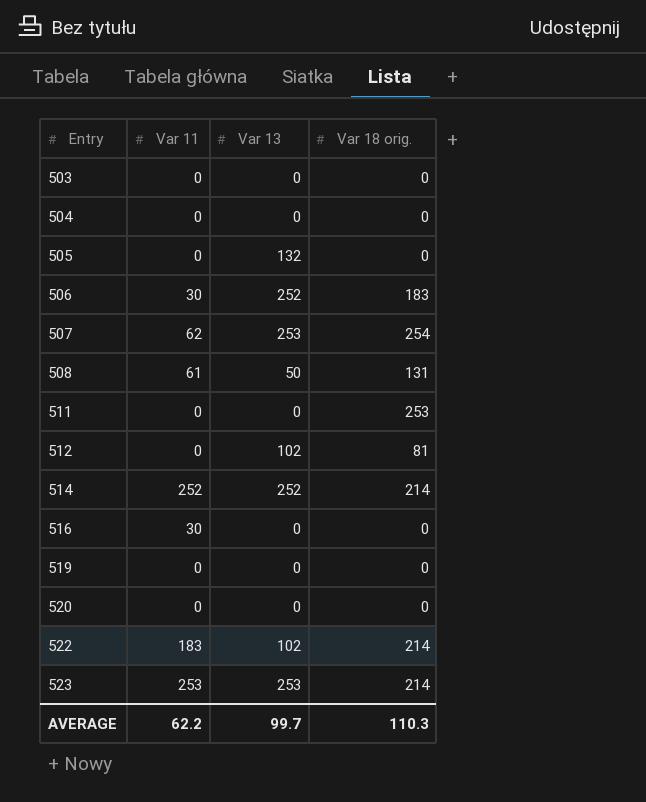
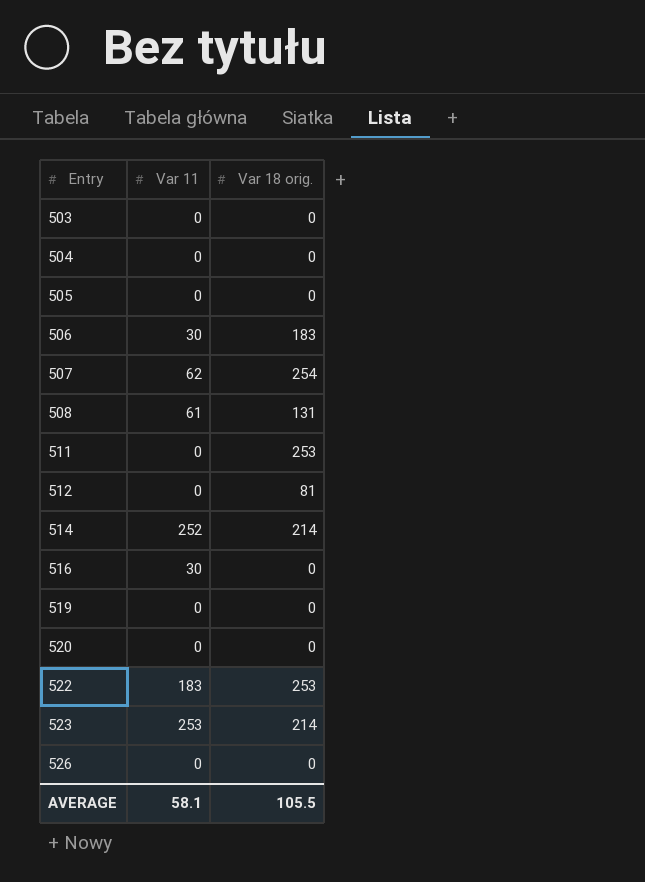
column Var 13 | position: 3 -> none
522 | Var 18 orig.: 214 -> 253
row 526: none -> 0 | 0
AVERAGE | Var 11: 62.2 -> 58.1
AVERAGE | Var 18 orig.: 110.3 -> 105.5

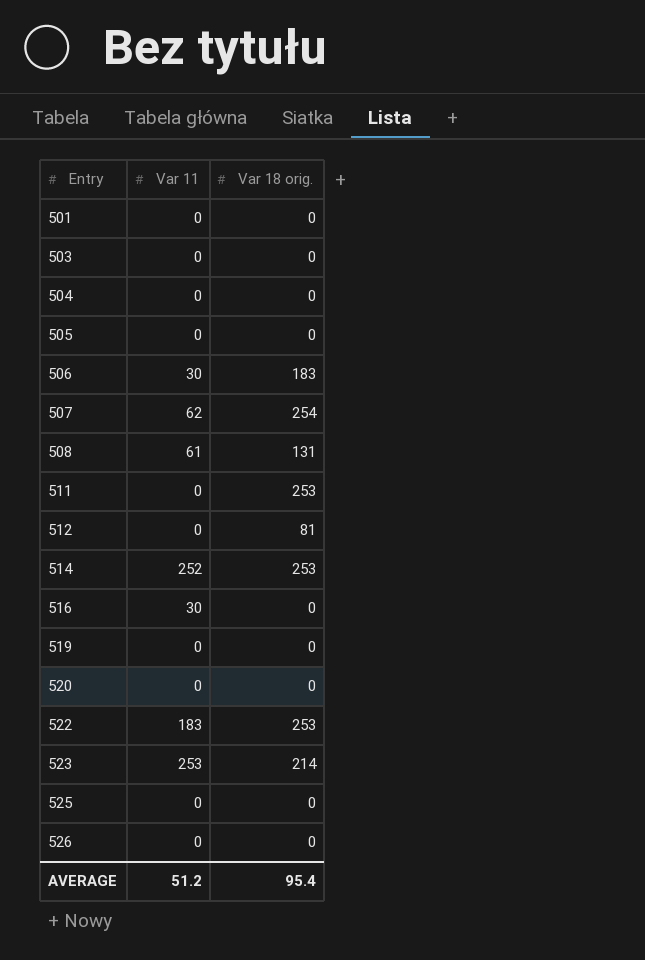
row 501: none -> 0 | 0
514 | Var 18 orig.: 214 -> 253
row 525: none -> 0 | 0
AVERAGE | Var 11: 58.1 -> 51.2
AVERAGE | Var 18 orig.: 105.5 -> 95.4

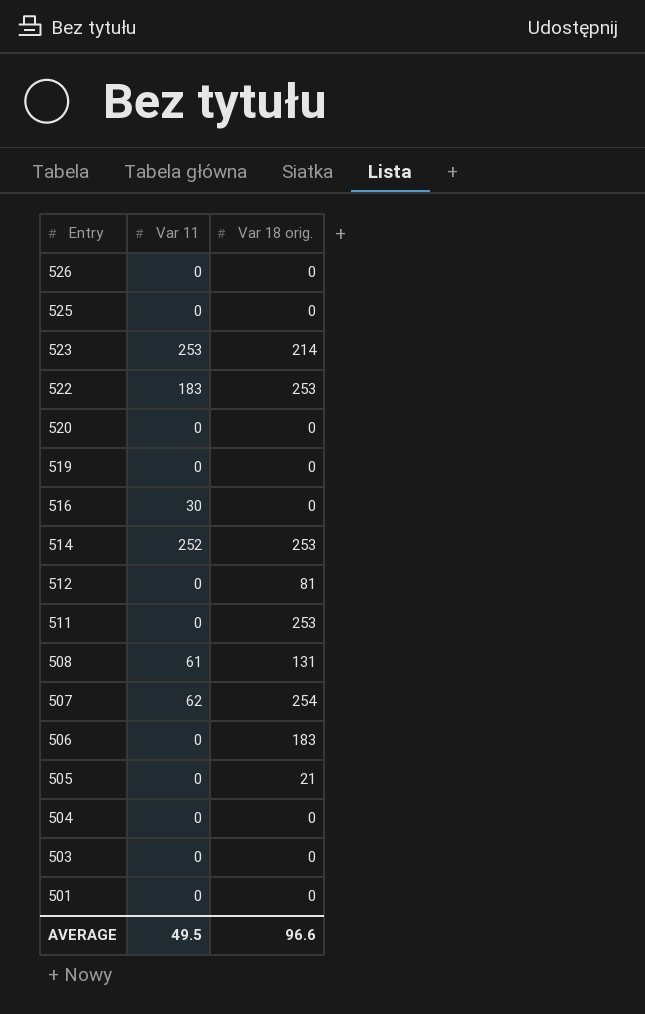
row order: Entry ascending -> Entry descending
506 | Var 11: 30 -> 0
505 | Var 18 orig.: 0 -> 21
AVERAGE | Var 11: 51.2 -> 49.5
AVERAGE | Var 18 orig.: 95.4 -> 96.6

